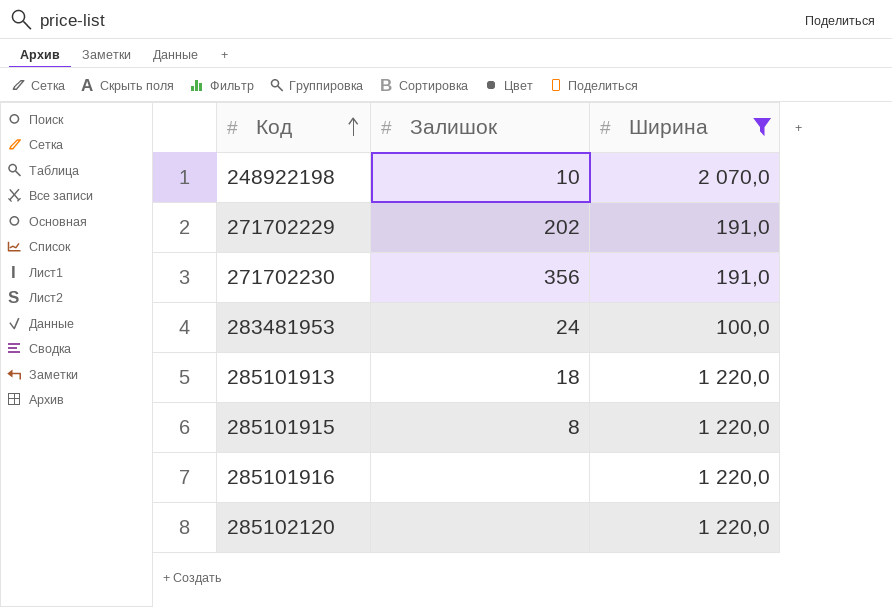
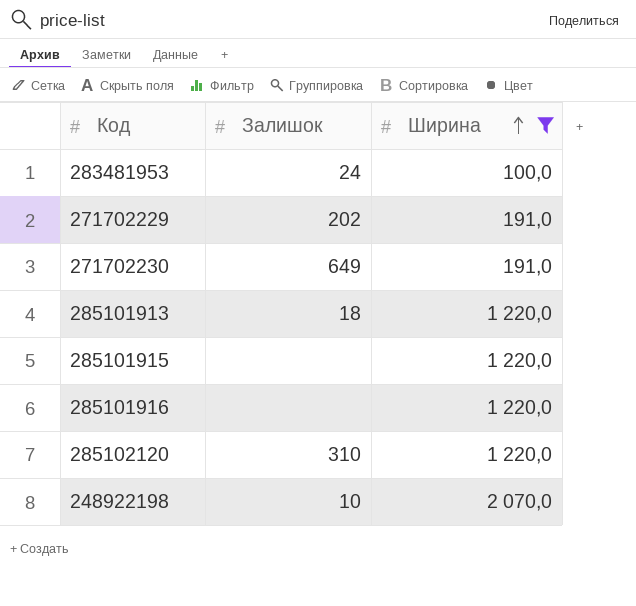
row order: Код ascending -> Ширина ascending
271702230 | Залишок: 356 -> 649
285101915 | Залишок: 8 -> none
285102120 | Залишок: none -> 310

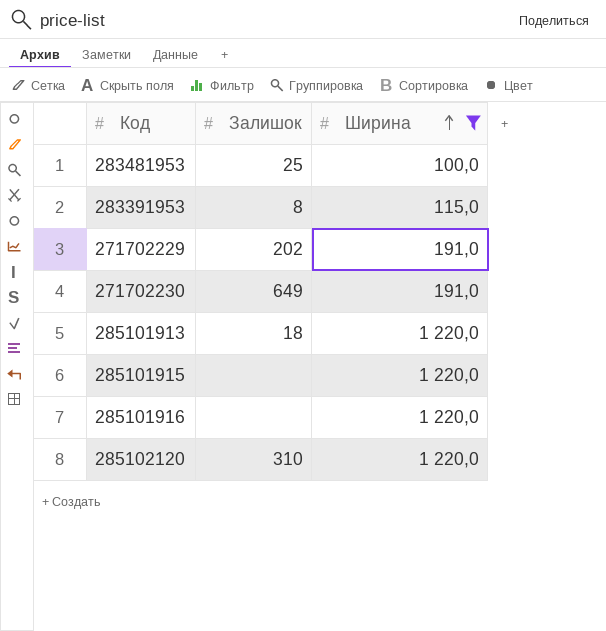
row 248922198: 10 | 2 070,0 -> none
283481953 | Залишок: 24 -> 25
row 283391953: none -> 8 | 115,0

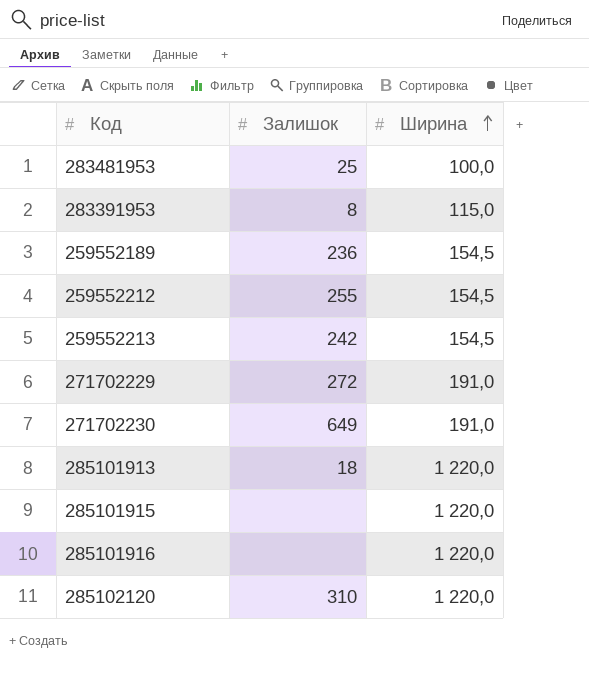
filter: Ширина != 154,5 -> none
271702229 | Залишок: 202 -> 272

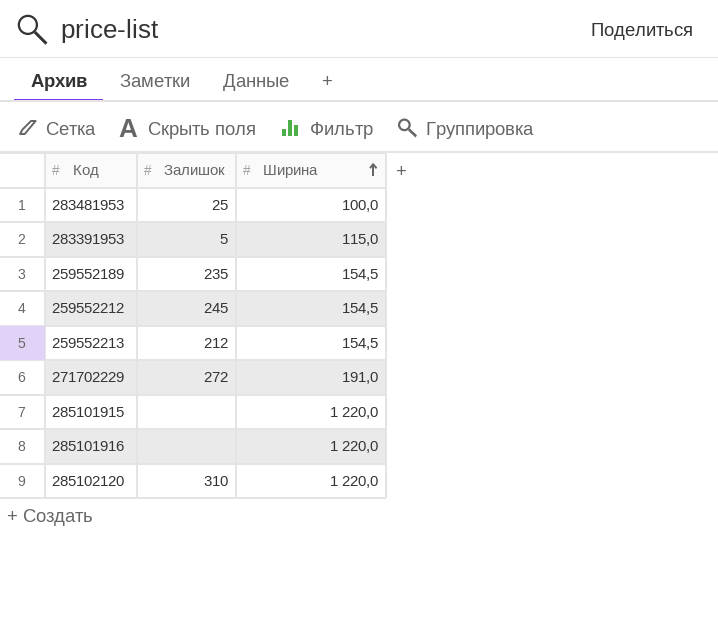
row 271702230: 649 | 191,0 -> none
row 285101913: 18 | 1 220,0 -> none
283391953 | Залишок: 8 -> 5
259552189 | Залишок: 236 -> 235
259552212 | Залишок: 255 -> 245
259552213 | Залишок: 242 -> 212

